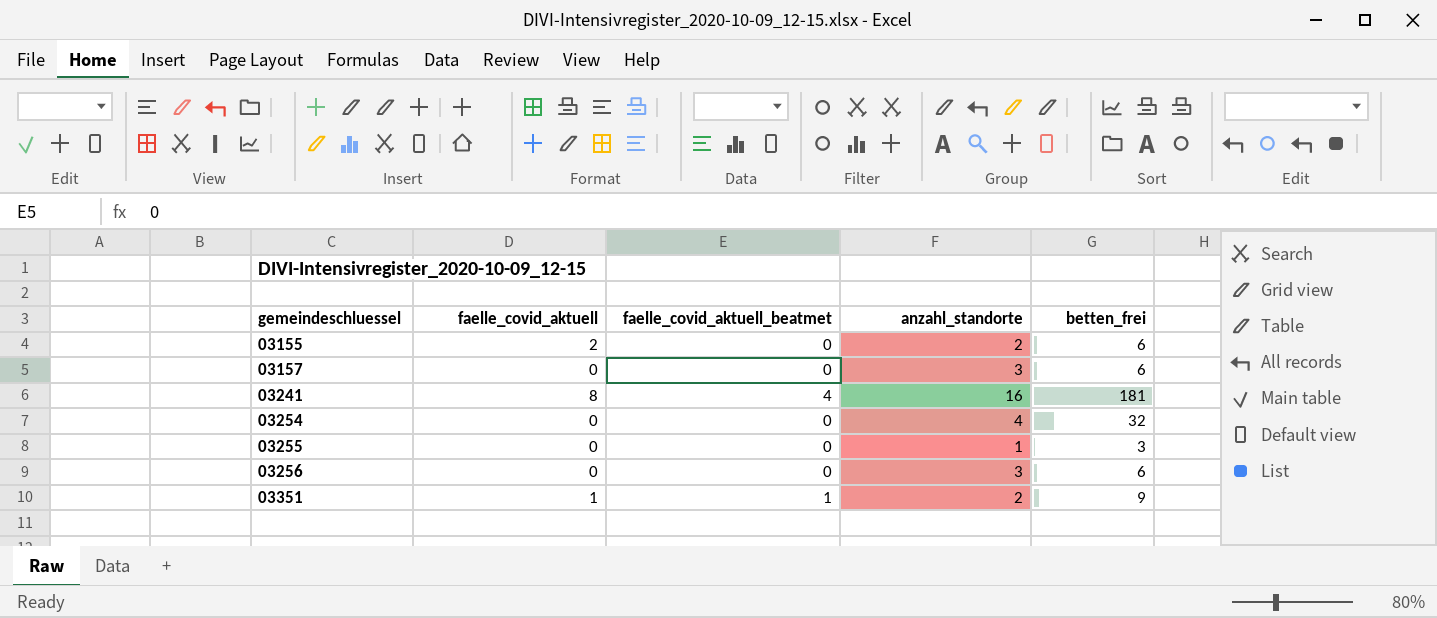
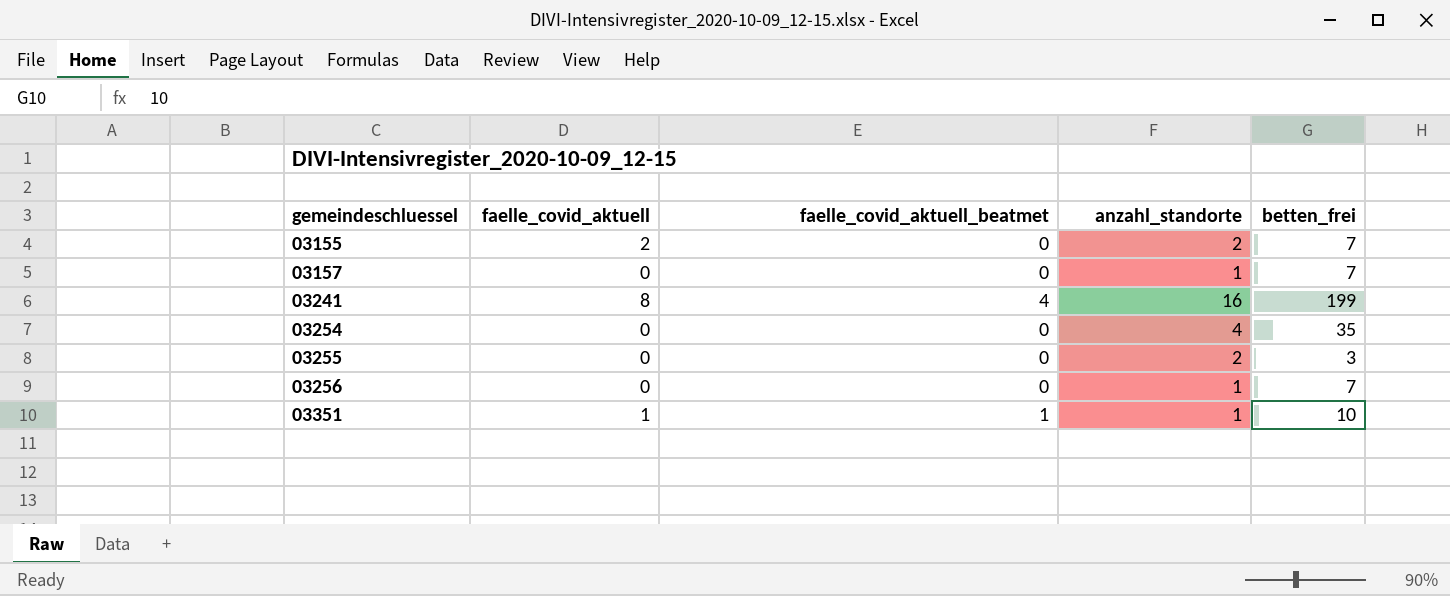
03155 | betten_frei: 6 -> 7
03157 | anzahl_standorte: 3 -> 1
03157 | betten_frei: 6 -> 7
03241 | betten_frei: 181 -> 199
03254 | betten_frei: 32 -> 35
03255 | anzahl_standorte: 1 -> 2
03256 | anzahl_standorte: 3 -> 1
03256 | betten_frei: 6 -> 7
03351 | anzahl_standorte: 2 -> 1
03351 | betten_frei: 9 -> 10

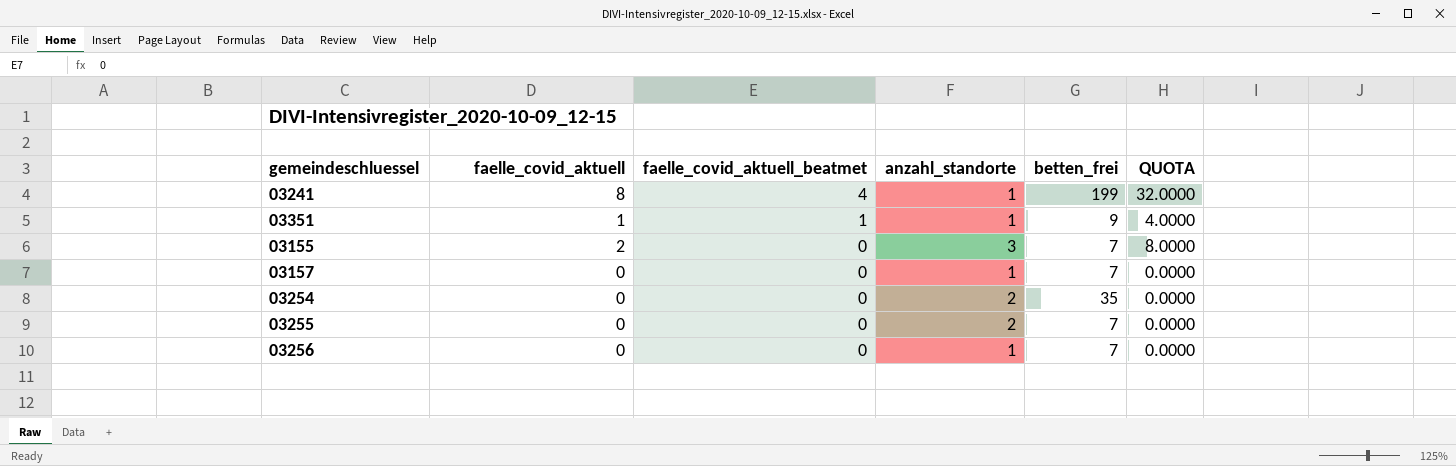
row order: gemeindeschluessel ascending -> faelle_covid_aktuell_beatmet descending
column QUOTA | formula: none -> [faelle_covid_aktuell] * 4
03241 | anzahl_standorte: 16 -> 1
03351 | betten_frei: 10 -> 9
03155 | anzahl_standorte: 2 -> 3
03254 | anzahl_standorte: 4 -> 2
03255 | betten_frei: 3 -> 7

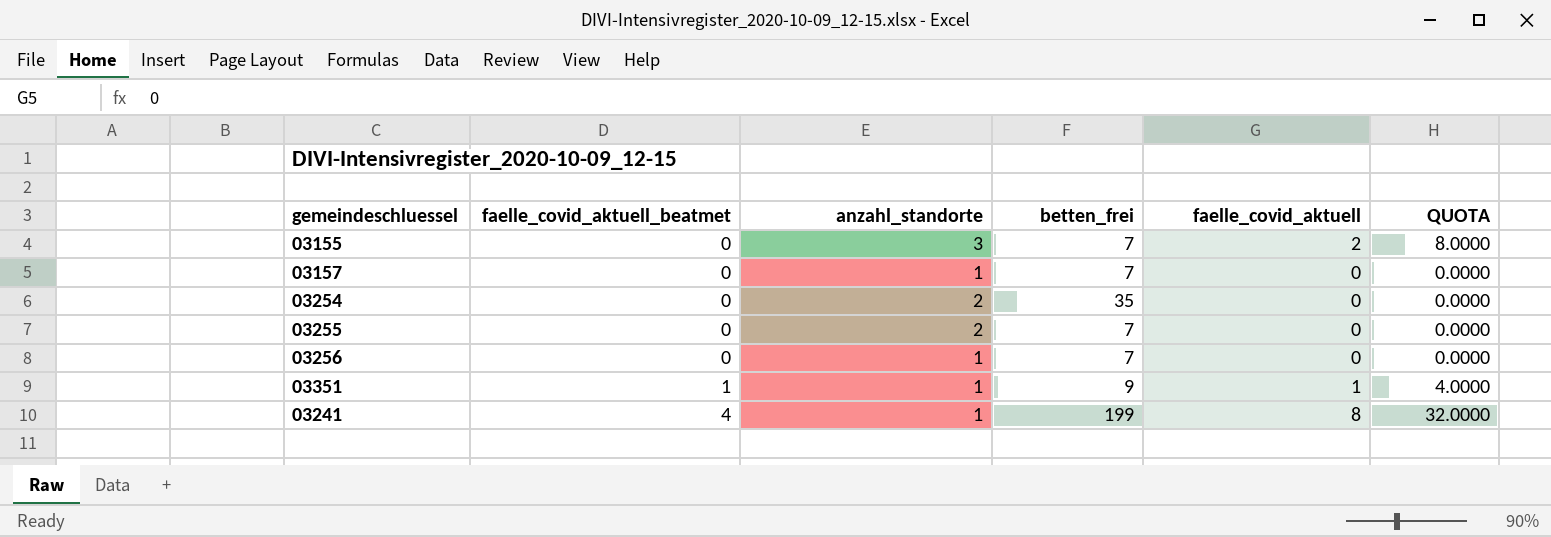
row order: faelle_covid_aktuell_beatmet descending -> faelle_covid_aktuell_beatmet ascending
column faelle_covid_aktuell | position: 2 -> 5

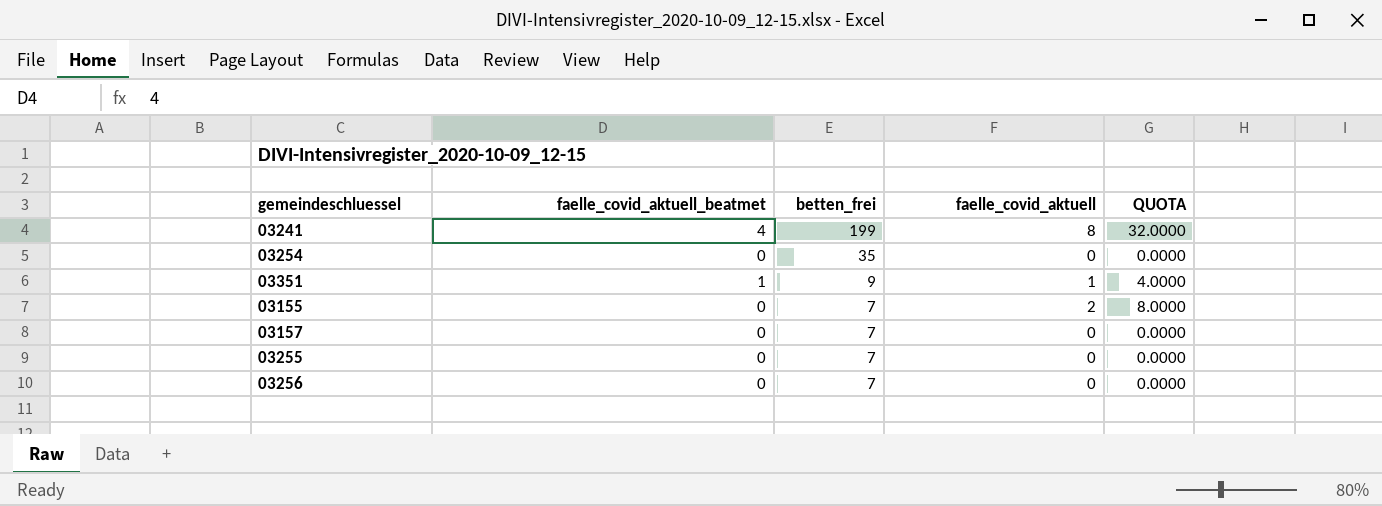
row order: faelle_covid_aktuell_beatmet ascending -> betten_frei descending
column anzahl_standorte | position: 3 -> none

